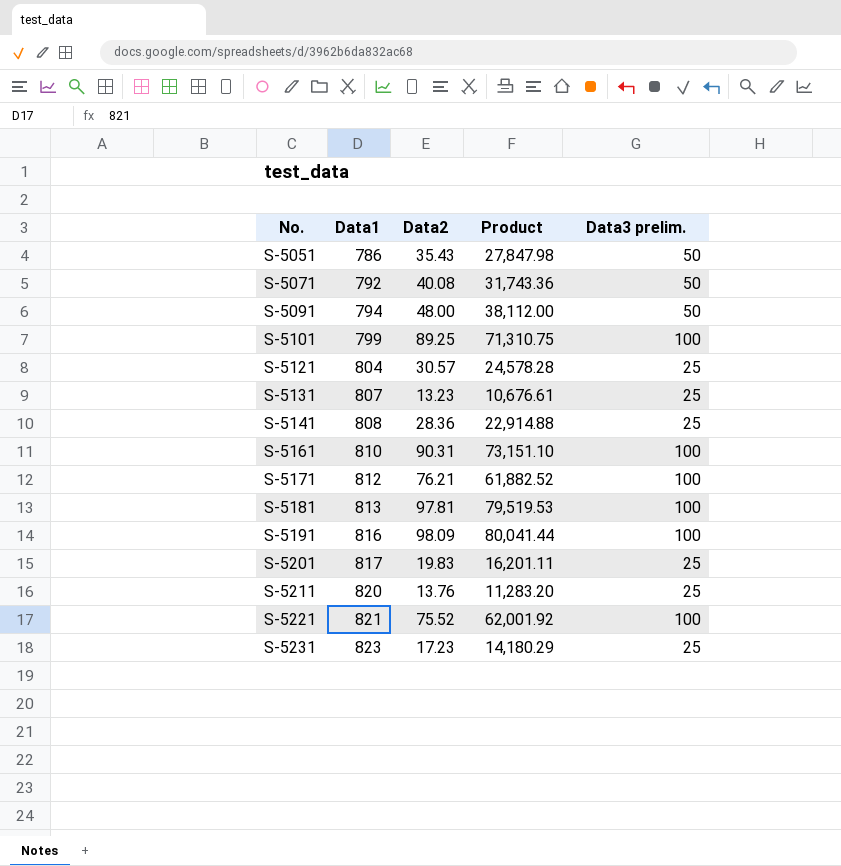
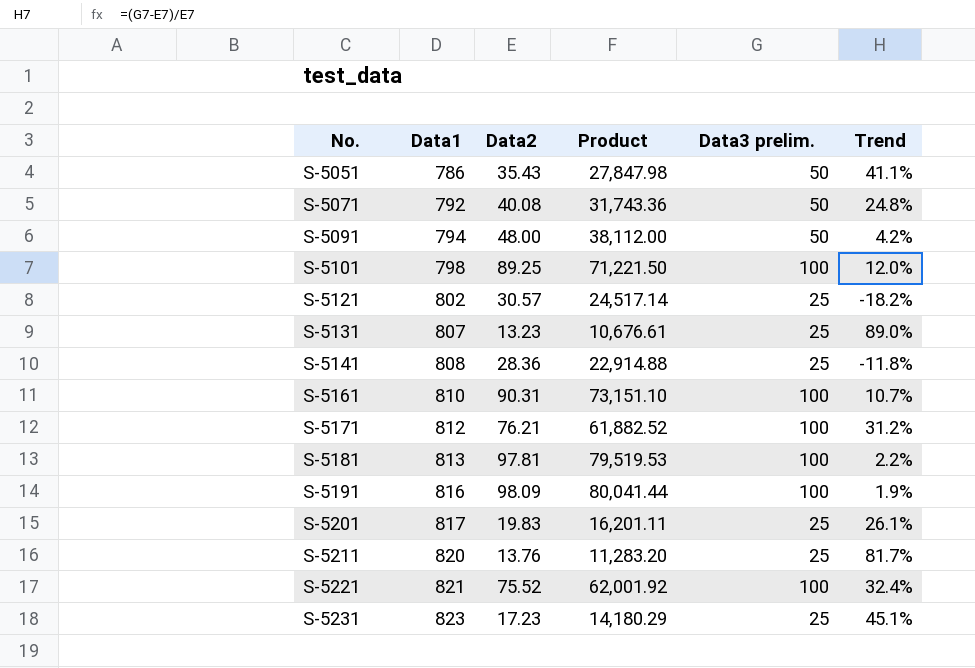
column Trend | formula: none -> ([Data3 prelim.] - [Data2]) / [Data2]
S-5101 | Data1: 799 -> 798
S-5101 | Product: 71,310.75 -> 71,221.50
S-5121 | Data1: 804 -> 802
S-5121 | Product: 24,578.28 -> 24,517.14

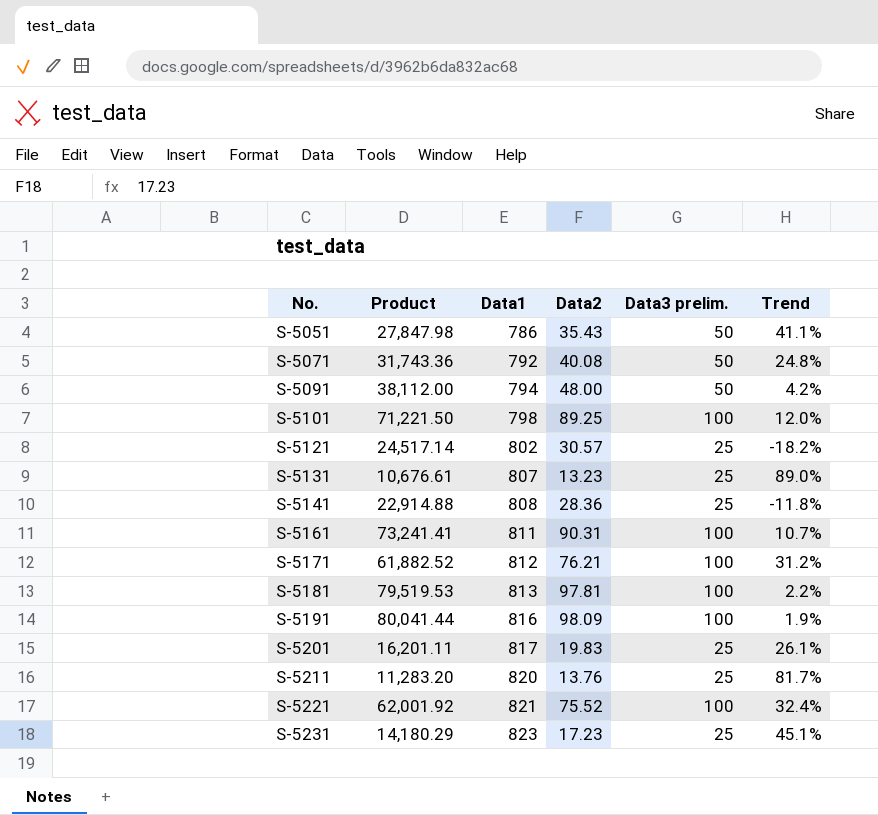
column Product | position: 4 -> 2
S-5161 | Product: 73,151.10 -> 73,241.41
S-5161 | Data1: 810 -> 811

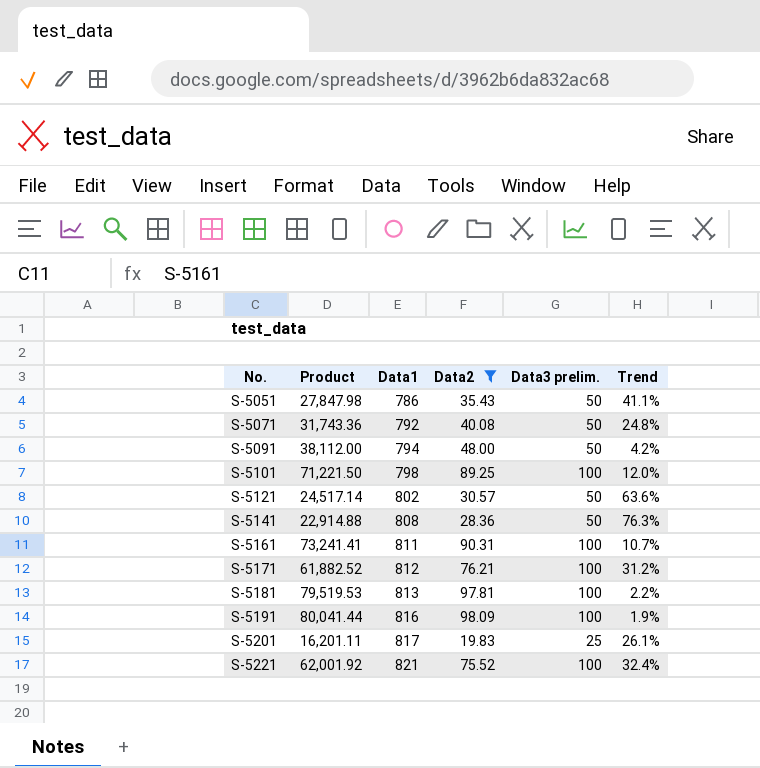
filter: none -> Data2 >= 19.83
S-5121 | Data3 prelim.: 25 -> 50
S-5121 | Trend: -18.2% -> 63.6%
S-5141 | Data3 prelim.: 25 -> 50
S-5141 | Trend: -11.8% -> 76.3%

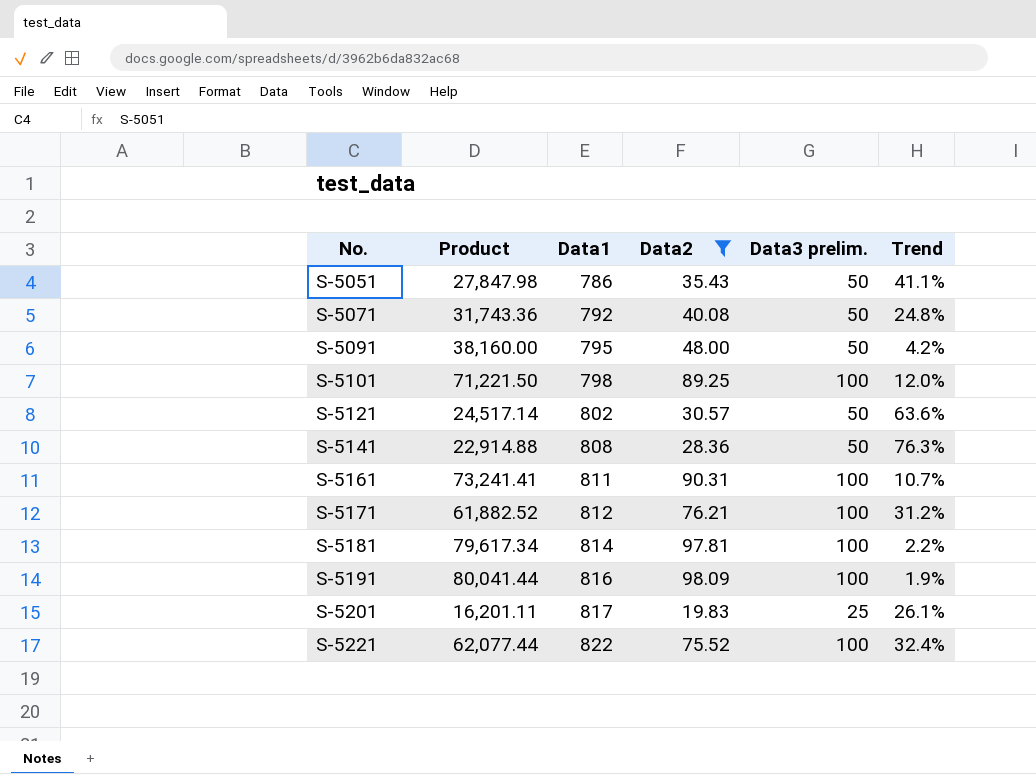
S-5091 | Product: 38,112.00 -> 38,160.00
S-5091 | Data1: 794 -> 795
S-5181 | Product: 79,519.53 -> 79,617.34
S-5181 | Data1: 813 -> 814
S-5221 | Product: 62,001.92 -> 62,077.44
S-5221 | Data1: 821 -> 822

